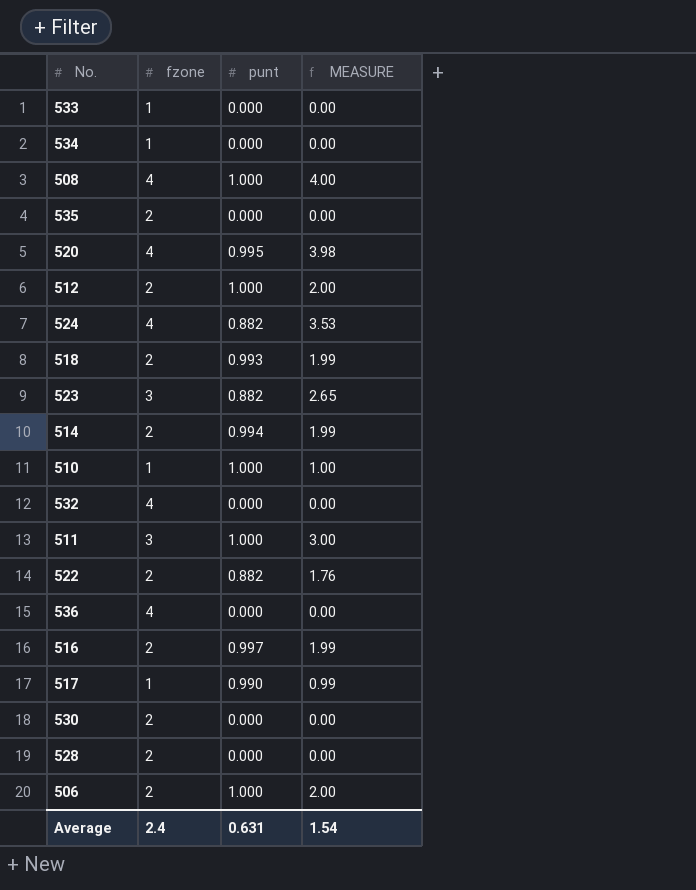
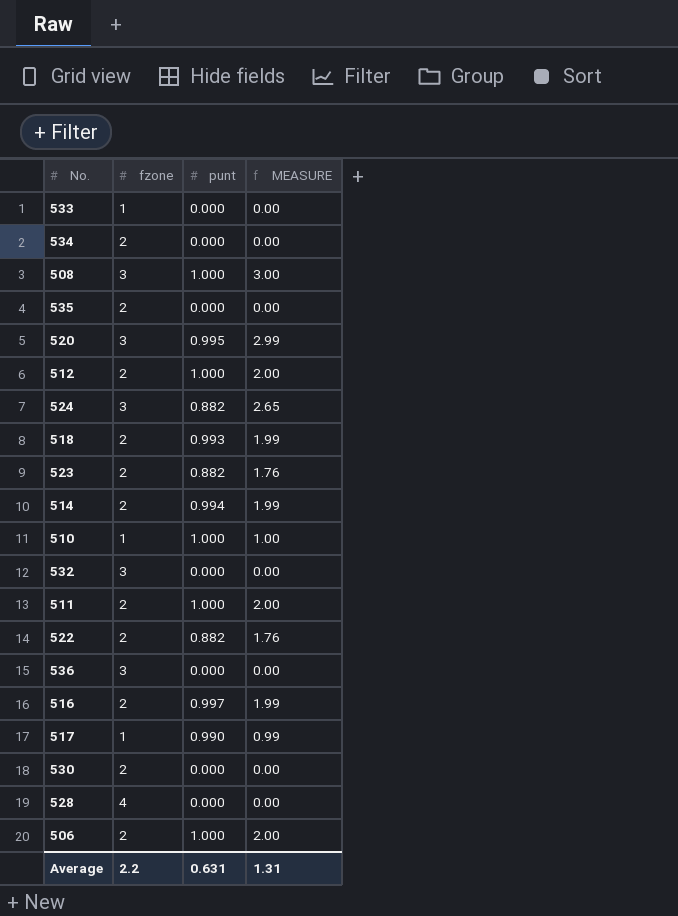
534 | fzone: 1 -> 2
508 | fzone: 4 -> 3
508 | MEASURE: 4.00 -> 3.00
520 | fzone: 4 -> 3
520 | MEASURE: 3.98 -> 2.99
524 | fzone: 4 -> 3
524 | MEASURE: 3.53 -> 2.65
523 | fzone: 3 -> 2
523 | MEASURE: 2.65 -> 1.76
532 | fzone: 4 -> 3
511 | fzone: 3 -> 2
511 | MEASURE: 3.00 -> 2.00
536 | fzone: 4 -> 3
528 | fzone: 2 -> 4
Average | fzone: 2.4 -> 2.2
Average | MEASURE: 1.54 -> 1.31

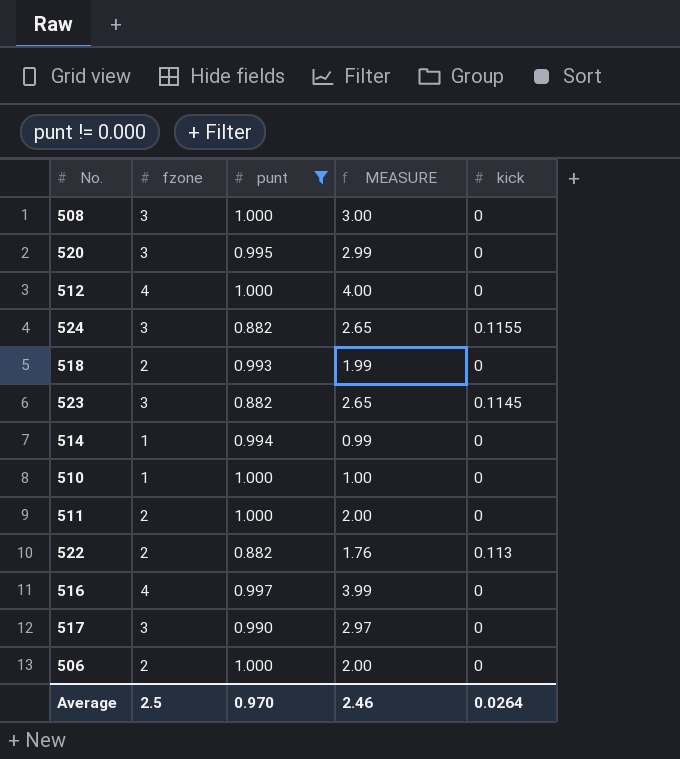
filter: none -> punt != 0.000
column kick | position: none -> 5
512 | fzone: 2 -> 4
512 | MEASURE: 2.00 -> 4.00
523 | fzone: 2 -> 3
523 | MEASURE: 1.76 -> 2.65
514 | fzone: 2 -> 1
514 | MEASURE: 1.99 -> 0.99
516 | fzone: 2 -> 4
516 | MEASURE: 1.99 -> 3.99
517 | fzone: 1 -> 3
517 | MEASURE: 0.99 -> 2.97
Average | fzone: 2.2 -> 2.5
Average | punt: 0.631 -> 0.970
Average | MEASURE: 1.31 -> 2.46

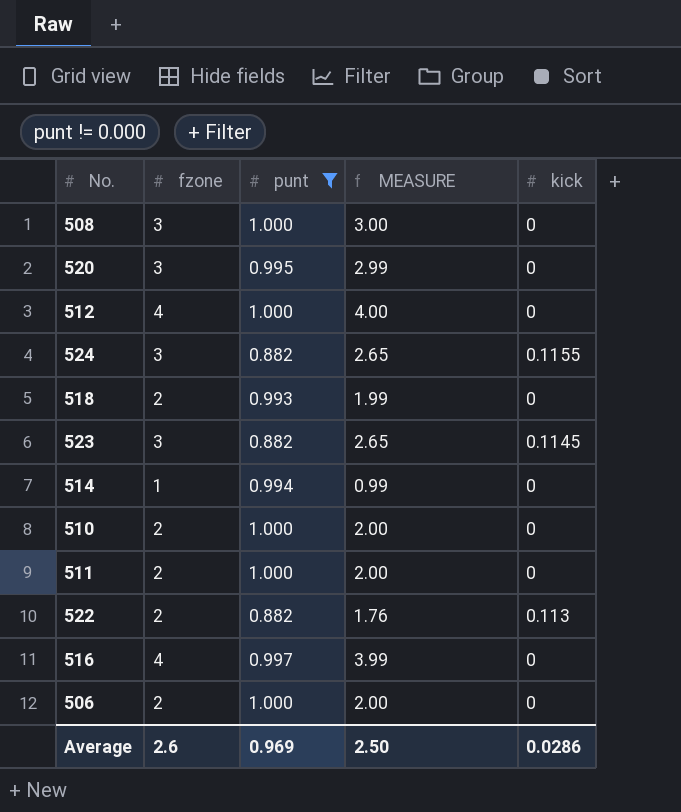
row 517: 3 | 0.990 | 2.97 | 0 -> none
510 | fzone: 1 -> 2
510 | MEASURE: 1.00 -> 2.00
Average | fzone: 2.5 -> 2.6
Average | punt: 0.970 -> 0.969
Average | MEASURE: 2.46 -> 2.50
Average | kick: 0.0264 -> 0.0286

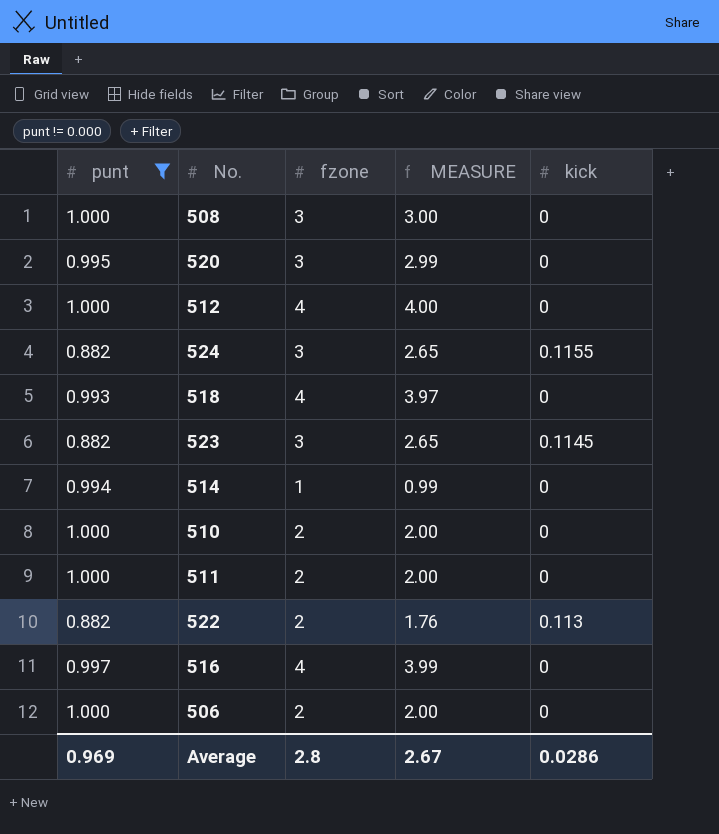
column punt | position: 3 -> 1
518 | fzone: 2 -> 4
518 | MEASURE: 1.99 -> 3.97
Average | fzone: 2.6 -> 2.8
Average | MEASURE: 2.50 -> 2.67

